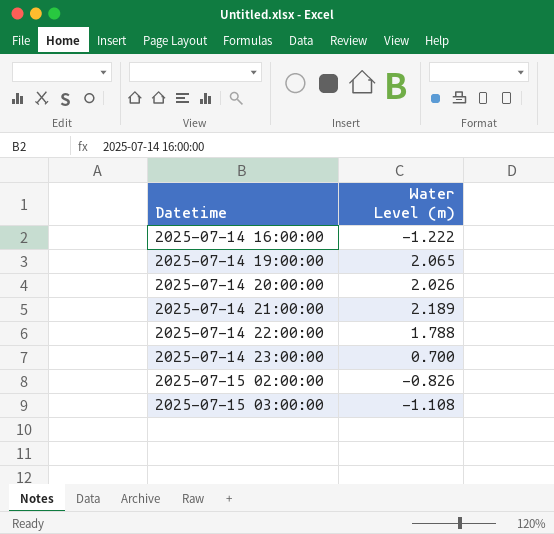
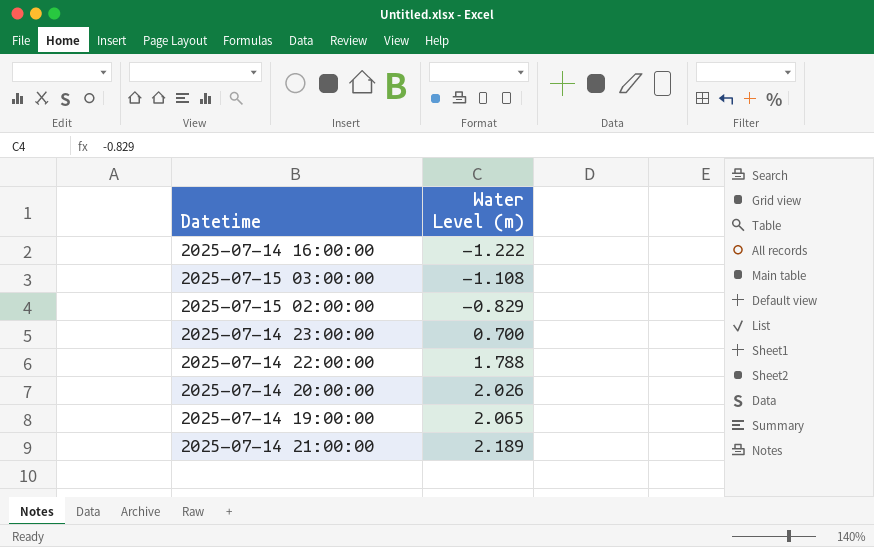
row order: Datetime ascending -> Water Level (m) ascending
2025-07-15 02:00:00 | Water Level (m): -0.826 -> -0.829

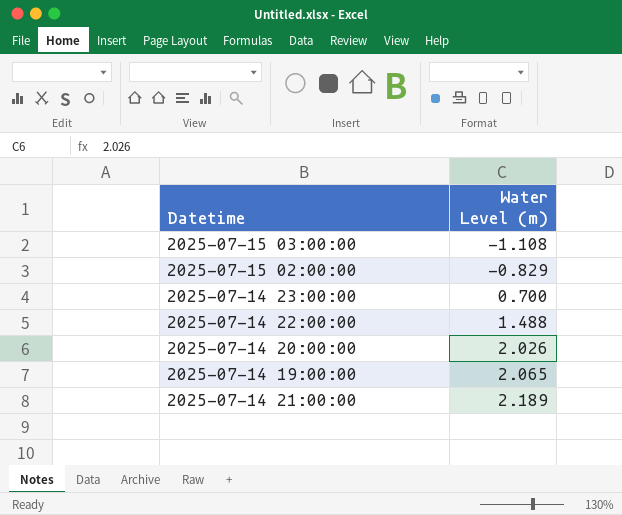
row 2025-07-14 16:00:00: -1.222 -> none
2025-07-14 22:00:00 | Water Level (m): 1.788 -> 1.488

